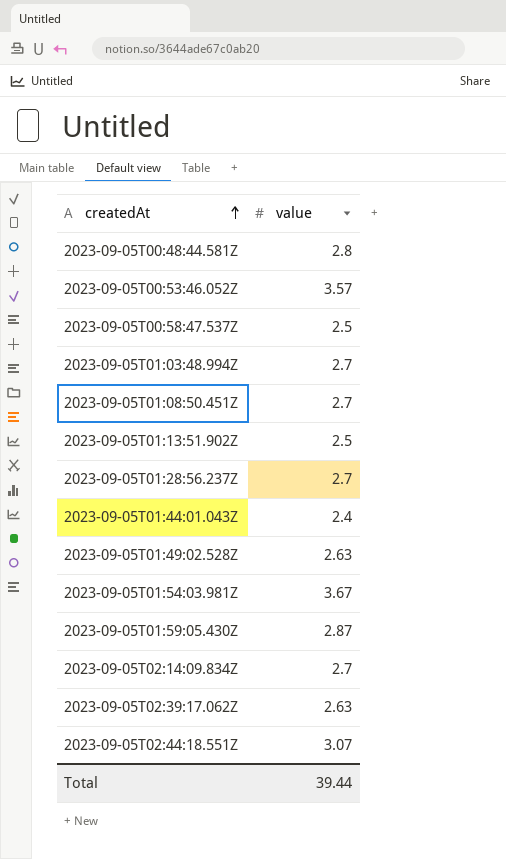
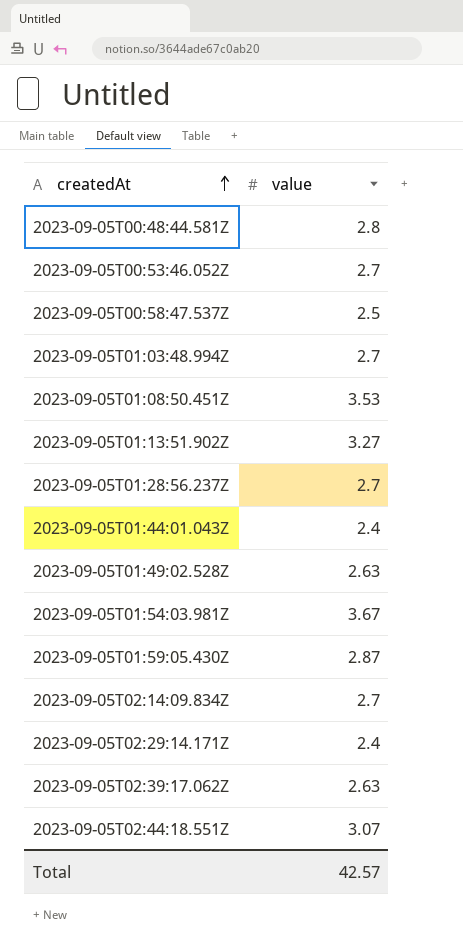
2023-09-05T00:53:46.052Z | value: 3.57 -> 2.7
2023-09-05T01:08:50.451Z | value: 2.7 -> 3.53
2023-09-05T01:13:51.902Z | value: 2.5 -> 3.27
row 2023-09-05T02:29:14.171Z: none -> 2.4
Total | value: 39.44 -> 42.57

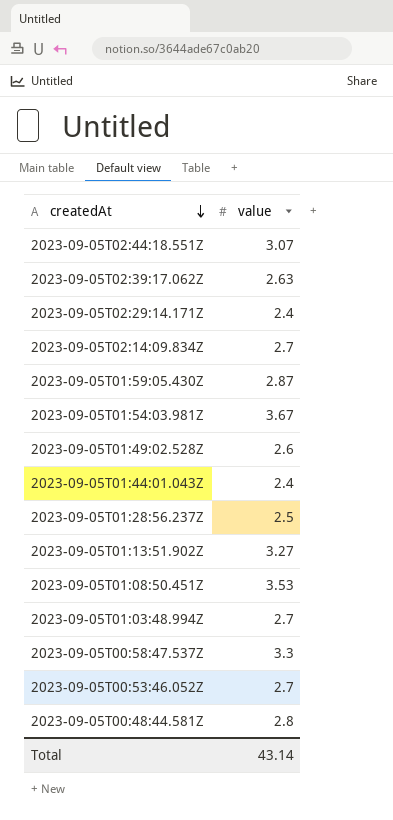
row order: createdAt ascending -> createdAt descending
2023-09-05T01:49:02.528Z | value: 2.63 -> 2.6
2023-09-05T01:28:56.237Z | value: 2.7 -> 2.5
2023-09-05T00:58:47.537Z | value: 2.5 -> 3.3
Total | value: 42.57 -> 43.14

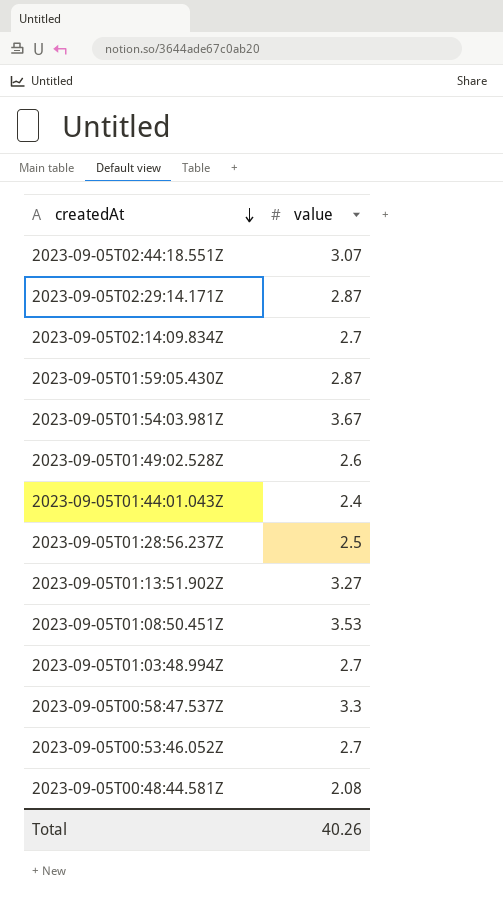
row 2023-09-05T02:39:17.062Z: 2.63 -> none
2023-09-05T02:29:14.171Z | value: 2.4 -> 2.87
2023-09-05T00:48:44.581Z | value: 2.8 -> 2.08
Total | value: 43.14 -> 40.26

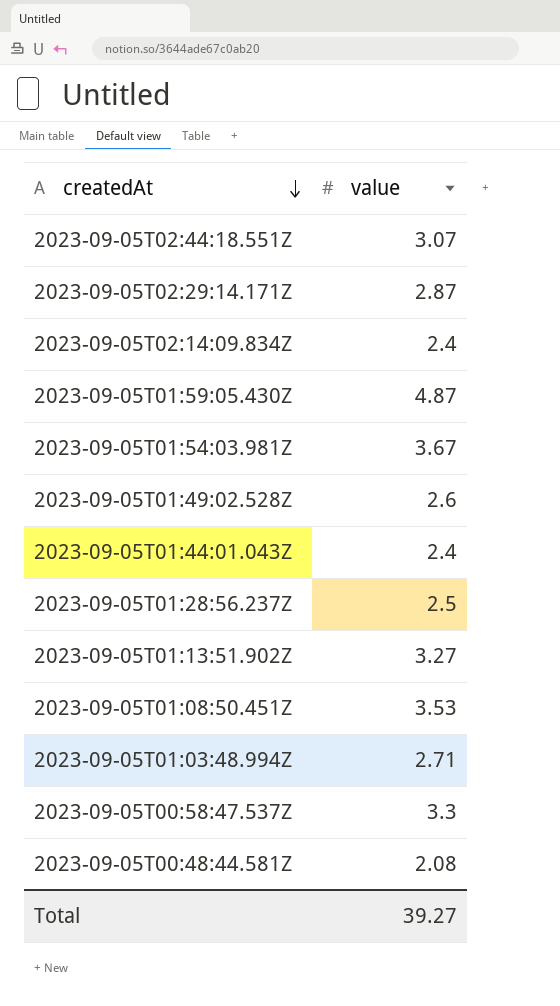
row 2023-09-05T00:53:46.052Z: 2.7 -> none
2023-09-05T02:14:09.834Z | value: 2.7 -> 2.4
2023-09-05T01:59:05.430Z | value: 2.87 -> 4.87
2023-09-05T01:03:48.994Z | value: 2.7 -> 2.71
Total | value: 40.26 -> 39.27

